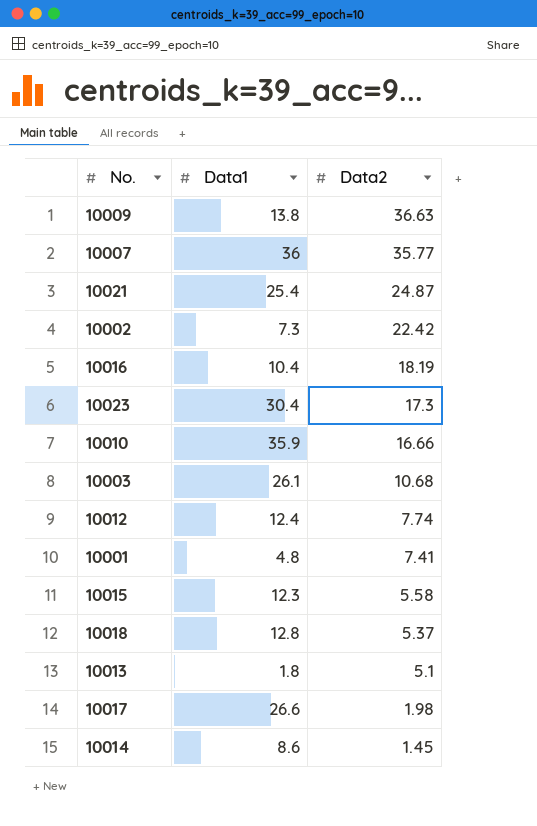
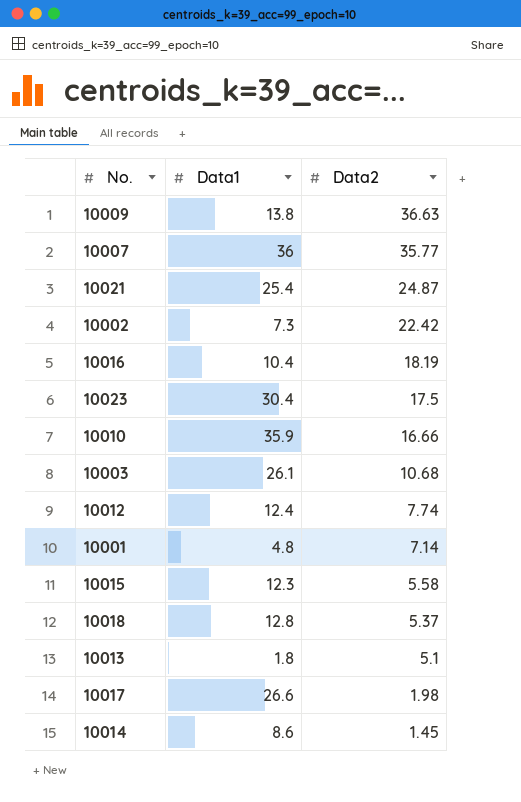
10023 | Data2: 17.3 -> 17.5
10001 | Data2: 7.41 -> 7.14

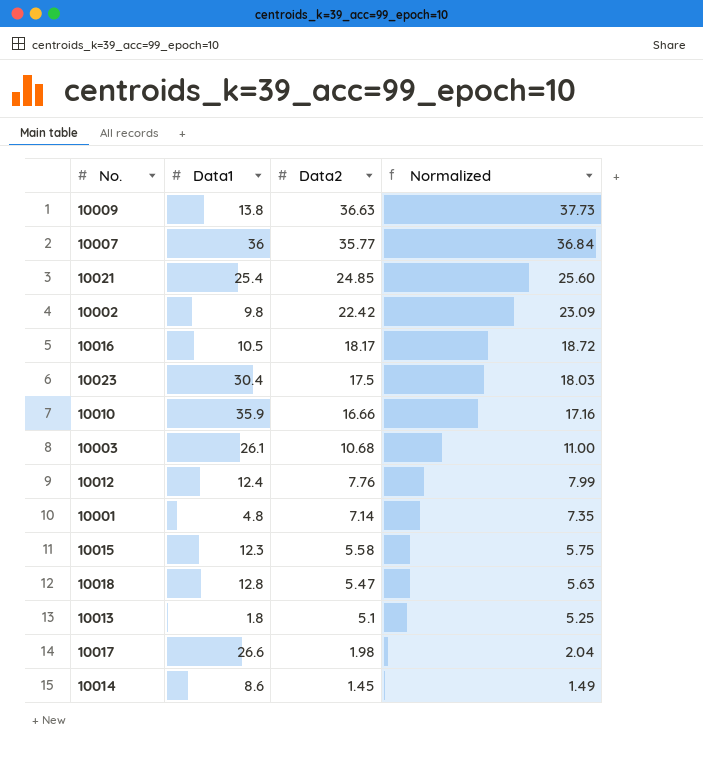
column Normalized | formula: none -> [Data2] * 1.03
10021 | Data2: 24.87 -> 24.85
10002 | Data1: 7.3 -> 9.8
10016 | Data1: 10.4 -> 10.5
10016 | Data2: 18.19 -> 18.17
10012 | Data2: 7.74 -> 7.76
10018 | Data2: 5.37 -> 5.47

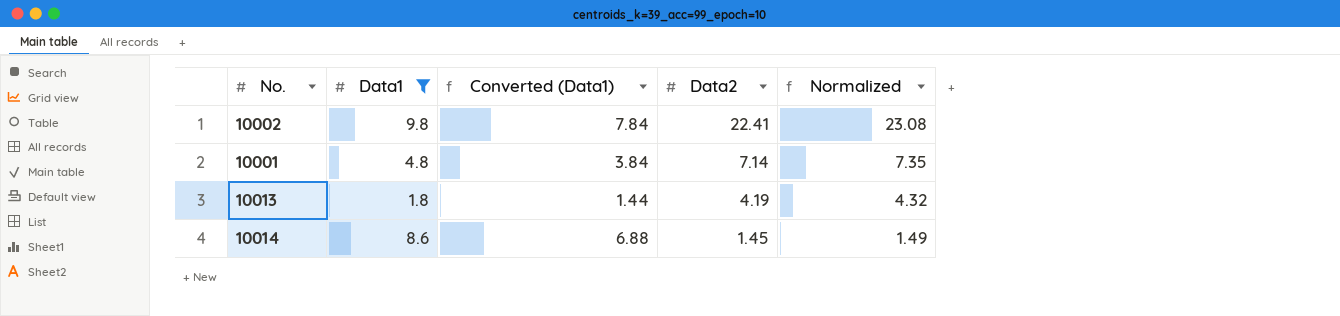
filter: none -> Data1 <= 9.8
column Converted (Data1) | formula: none -> [Data1] * 0.8
10002 | Data2: 22.42 -> 22.41
10002 | Normalized: 23.09 -> 23.08
10013 | Data2: 5.1 -> 4.19
10013 | Normalized: 5.25 -> 4.32

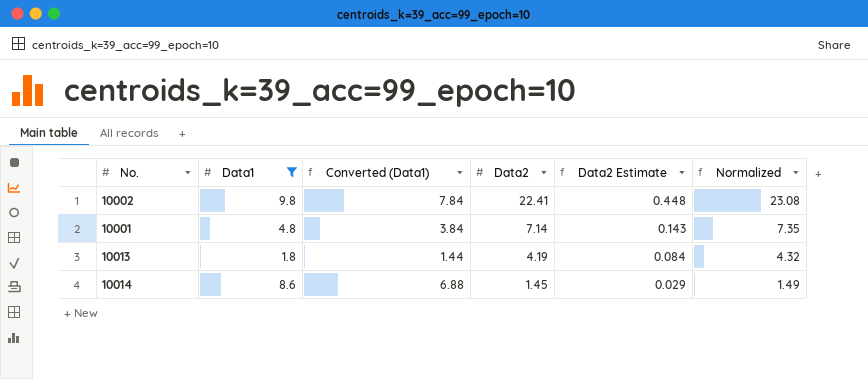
column Data2 Estimate | formula: none -> [Data2] * 0.02

